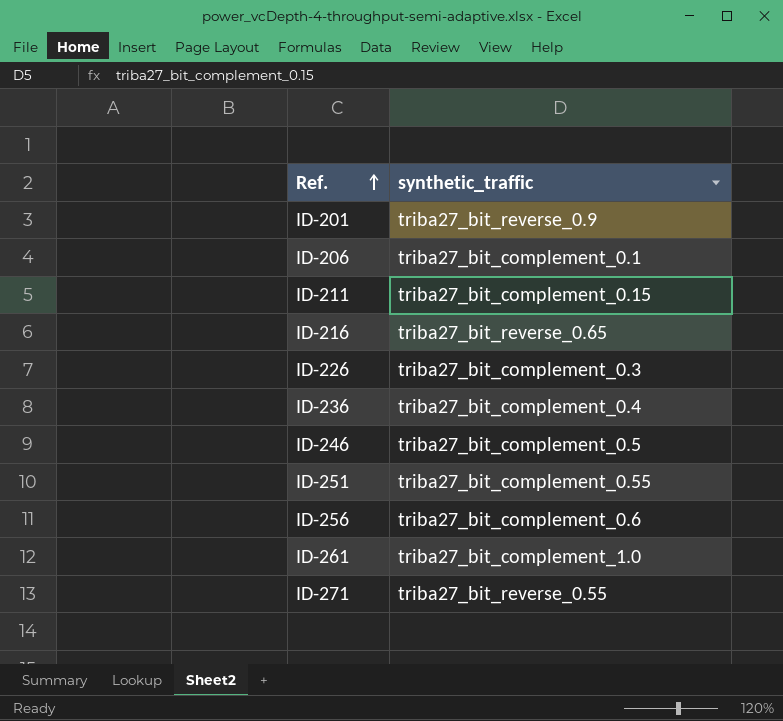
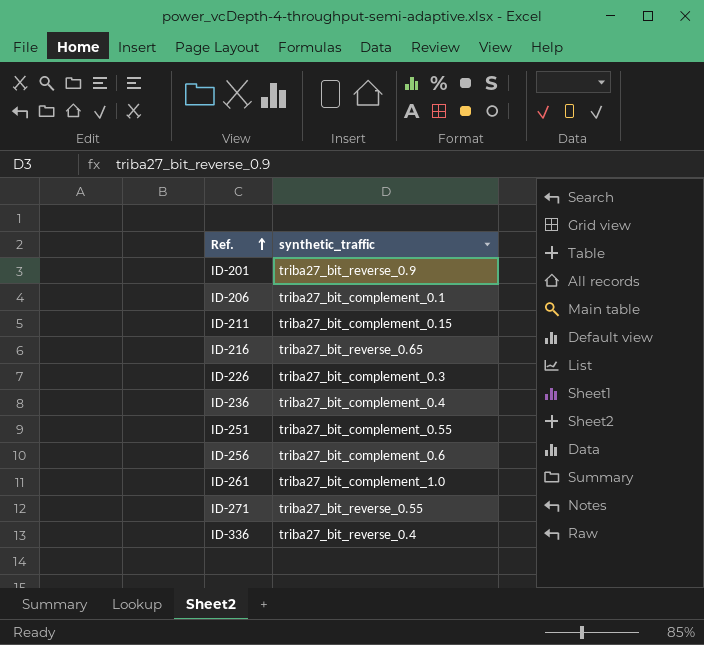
row ID-246: triba27_bit_complement_0.5 -> none
row ID-336: none -> triba27_bit_reverse_0.4

